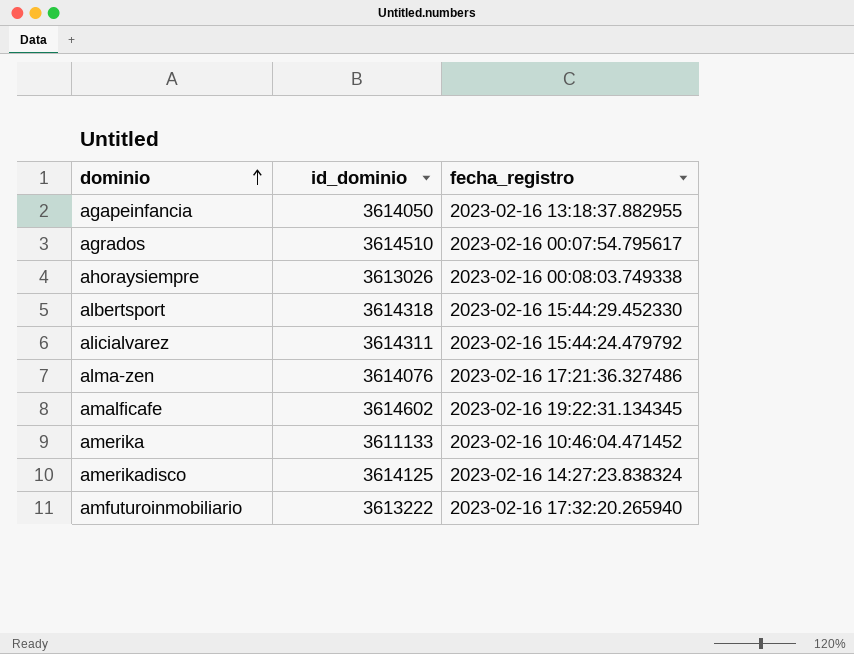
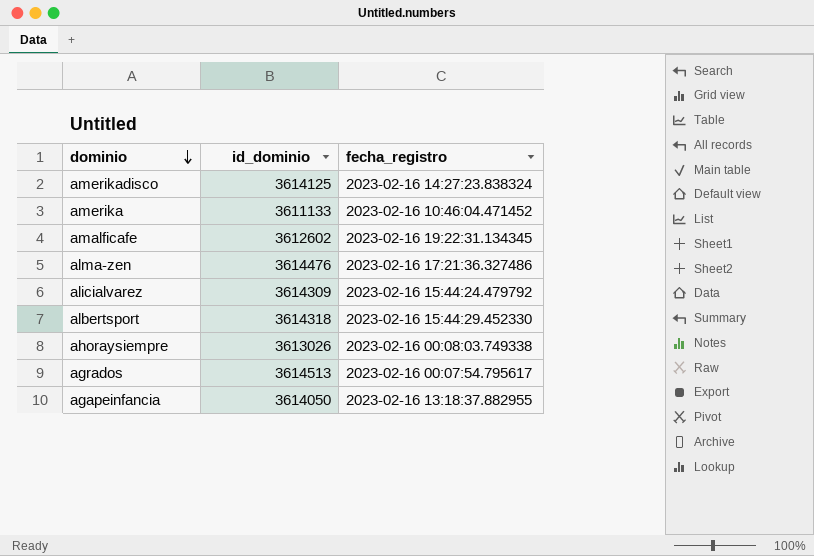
row order: dominio ascending -> dominio descending
row amfuturoinmobiliario: 3613222 | 2023-02-16 17:32:20.265940 -> none
amalficafe | id_dominio: 3614602 -> 3612602
alma-zen | id_dominio: 3614076 -> 3614476
alicialvarez | id_dominio: 3614311 -> 3614309
agrados | id_dominio: 3614510 -> 3614513

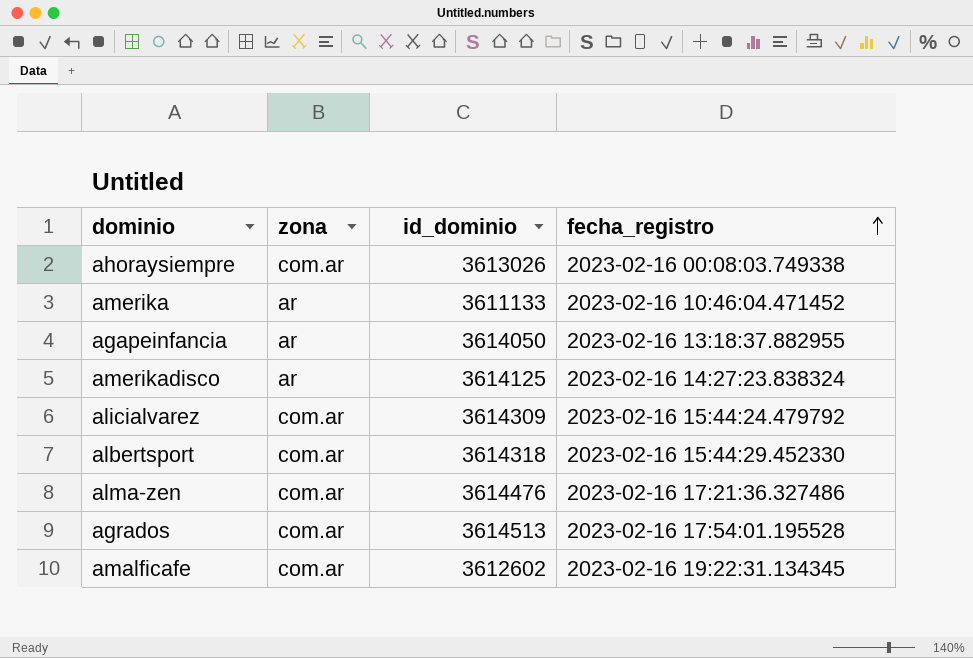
row order: dominio descending -> fecha_registro ascending
column zona | position: none -> 2
agrados | fecha_registro: 2023-02-16 00:07:54.795617 -> 2023-02-16 17:54:01.195528

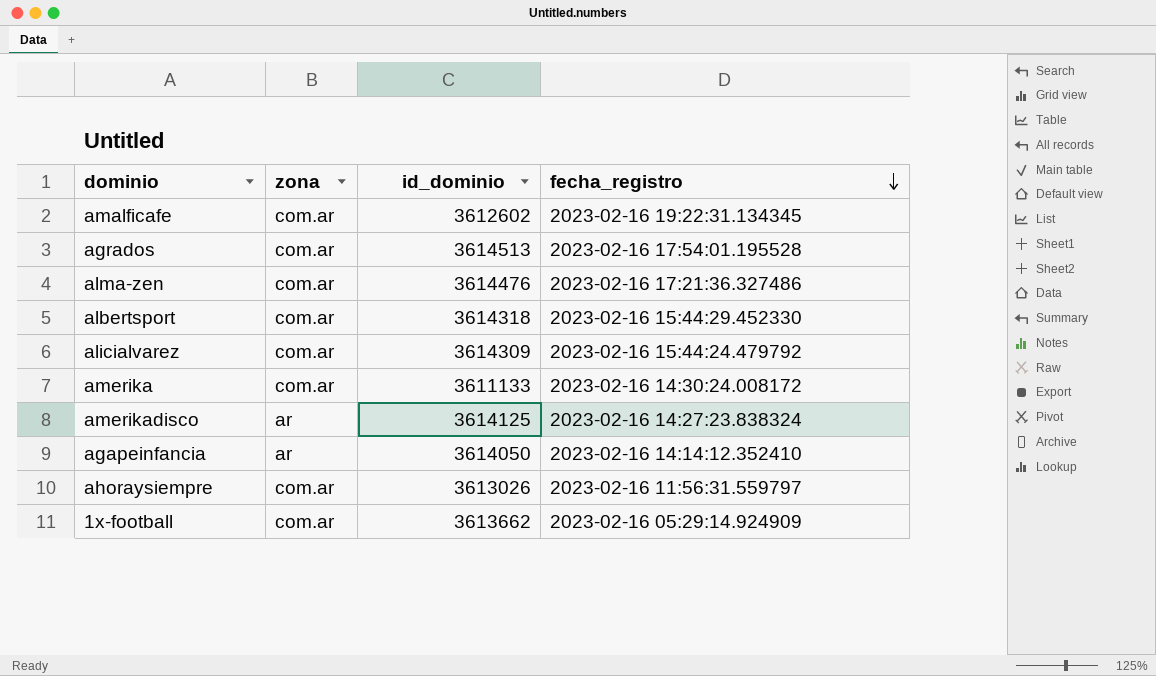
row order: fecha_registro ascending -> fecha_registro descending
amerika | zona: ar -> com.ar
amerika | fecha_registro: 2023-02-16 10:46:04.471452 -> 2023-02-16 14:30:24.008172
agapeinfancia | fecha_registro: 2023-02-16 13:18:37.882955 -> 2023-02-16 14:14:12.352410
ahoraysiempre | fecha_registro: 2023-02-16 00:08:03.749338 -> 2023-02-16 11:56:31.559797
row 1x-football: none -> com.ar | 3613662 | 2023-02-16 05:29:14.924909

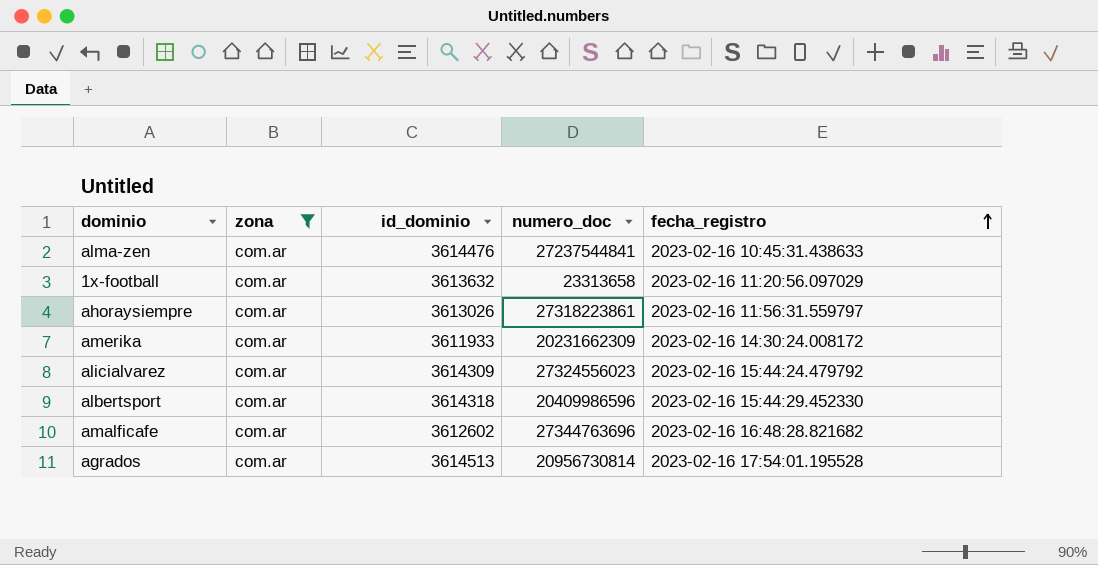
filter: none -> zona = com.ar
row order: fecha_registro descending -> fecha_registro ascending
column numero_doc | position: none -> 4
alma-zen | fecha_registro: 2023-02-16 17:21:36.327486 -> 2023-02-16 10:45:31.438633
1x-football | id_dominio: 3613662 -> 3613632
1x-football | fecha_registro: 2023-02-16 05:29:14.924909 -> 2023-02-16 11:20:56.097029
amerika | id_dominio: 3611133 -> 3611933
amalficafe | fecha_registro: 2023-02-16 19:22:31.134345 -> 2023-02-16 16:48:28.821682

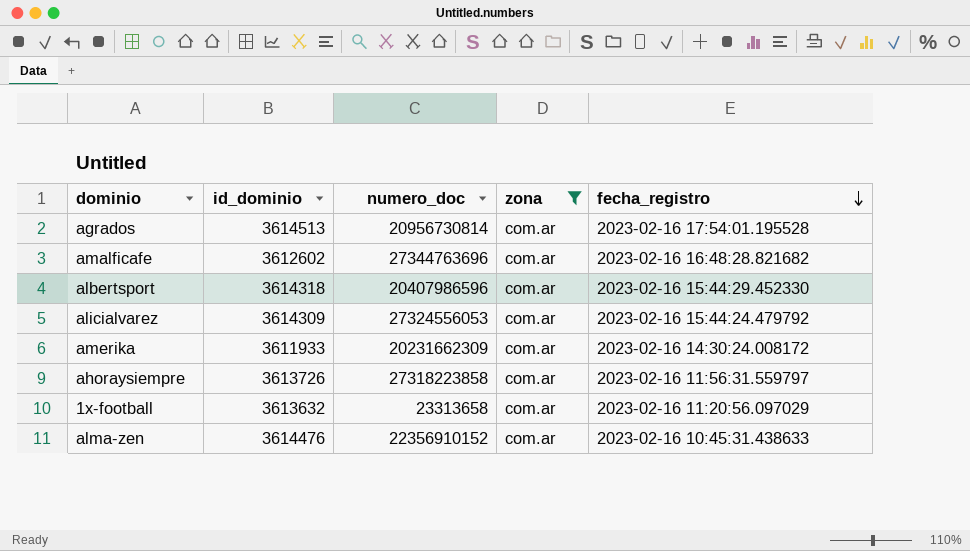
row order: fecha_registro ascending -> fecha_registro descending
column zona | position: 2 -> 4
albertsport | numero_doc: 20409986596 -> 20407986596
alicialvarez | numero_doc: 27324556023 -> 27324556053
ahoraysiempre | id_dominio: 3613026 -> 3613726
ahoraysiempre | numero_doc: 27318223861 -> 27318223858
alma-zen | numero_doc: 27237544841 -> 22356910152

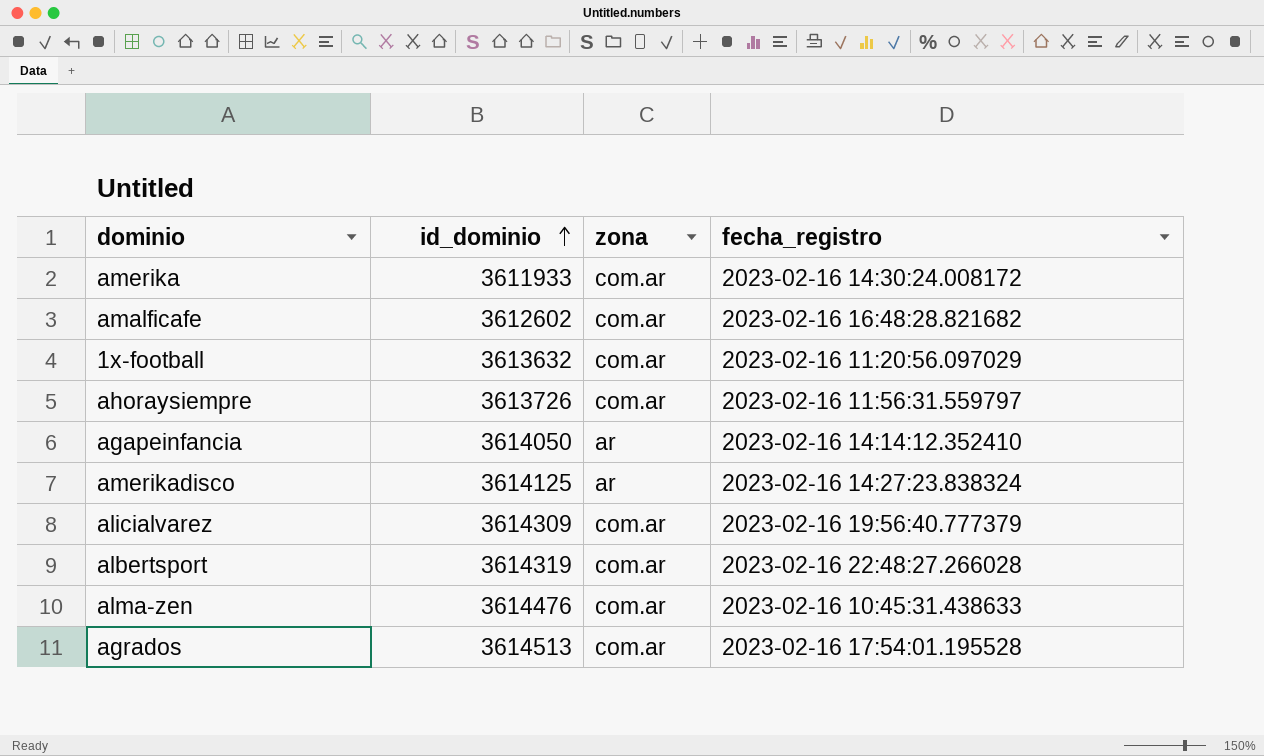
filter: zona = com.ar -> none
row order: fecha_registro descending -> id_dominio ascending
column numero_doc | position: 3 -> none
alicialvarez | fecha_registro: 2023-02-16 15:44:24.479792 -> 2023-02-16 19:56:40.777379
albertsport | id_dominio: 3614318 -> 3614319
albertsport | fecha_registro: 2023-02-16 15:44:29.452330 -> 2023-02-16 22:48:27.266028

